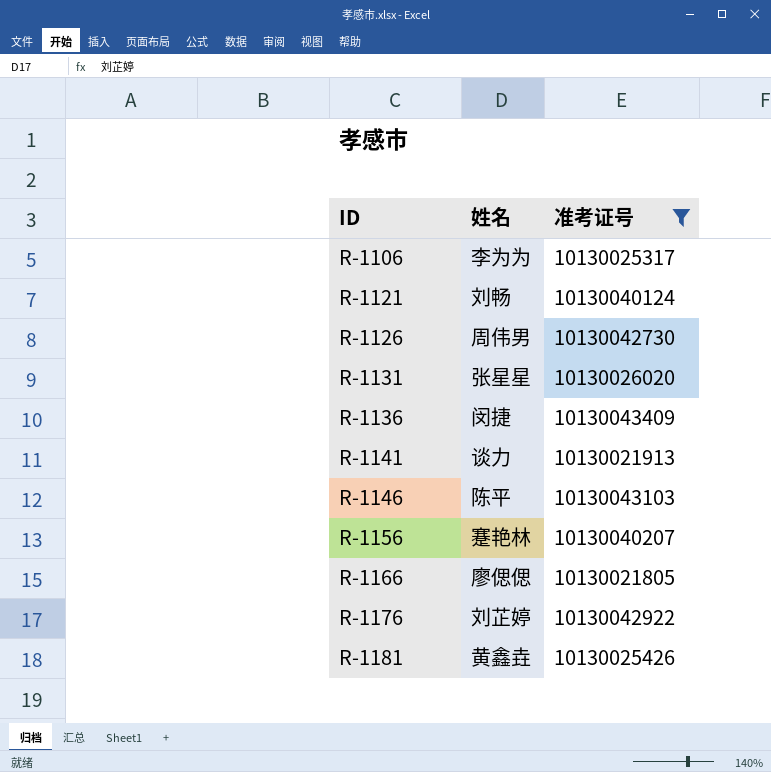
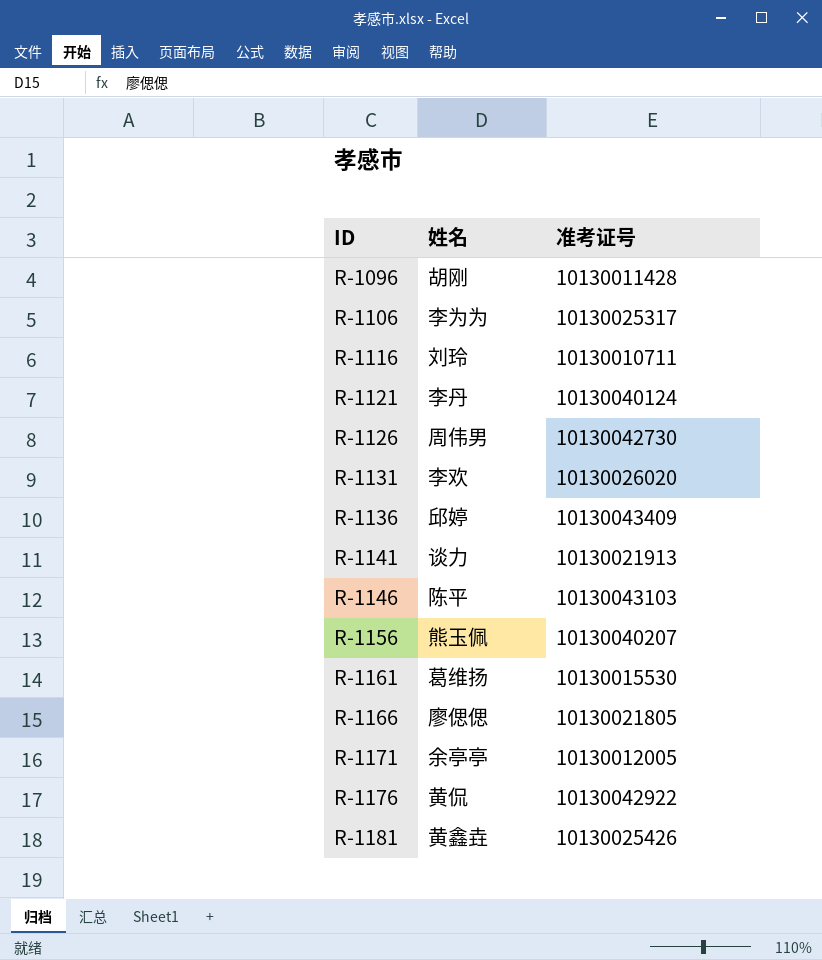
filter: 准考证号 >= 10130021805 -> none
R-1121 | 姓名: 刘畅 -> 李丹
R-1131 | 姓名: 张星星 -> 李欢
R-1136 | 姓名: 闵捷 -> 邱婷
R-1156 | 姓名: 蹇艳林 -> 熊玉佩
R-1176 | 姓名: 刘芷婷 -> 黄侃

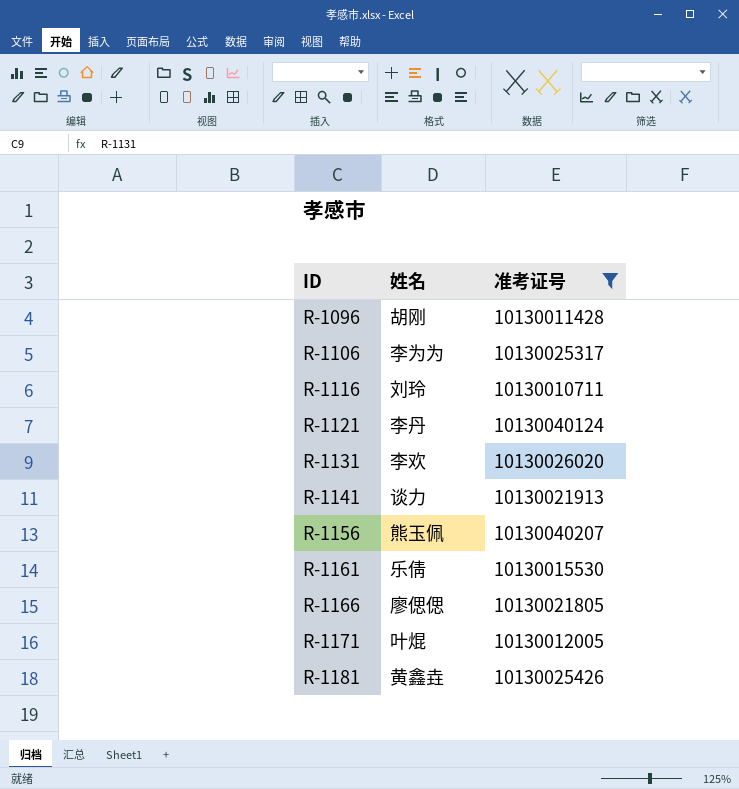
filter: none -> 准考证号 <= 10130040207
R-1161 | 姓名: 葛维扬 -> 乐倩
R-1171 | 姓名: 余亭亭 -> 叶焜

